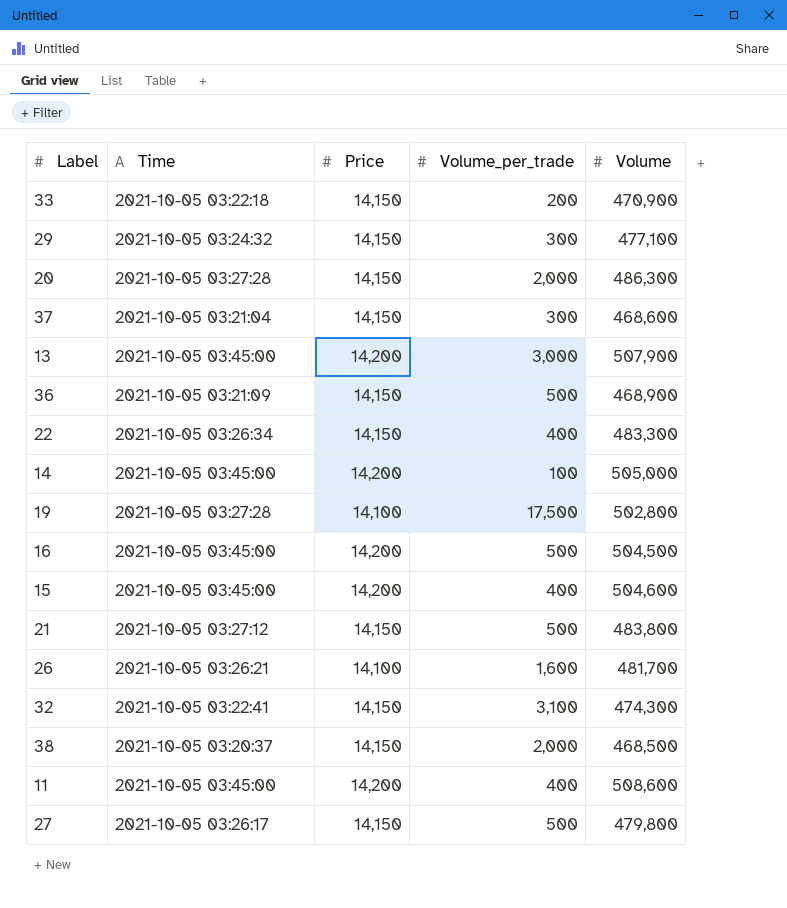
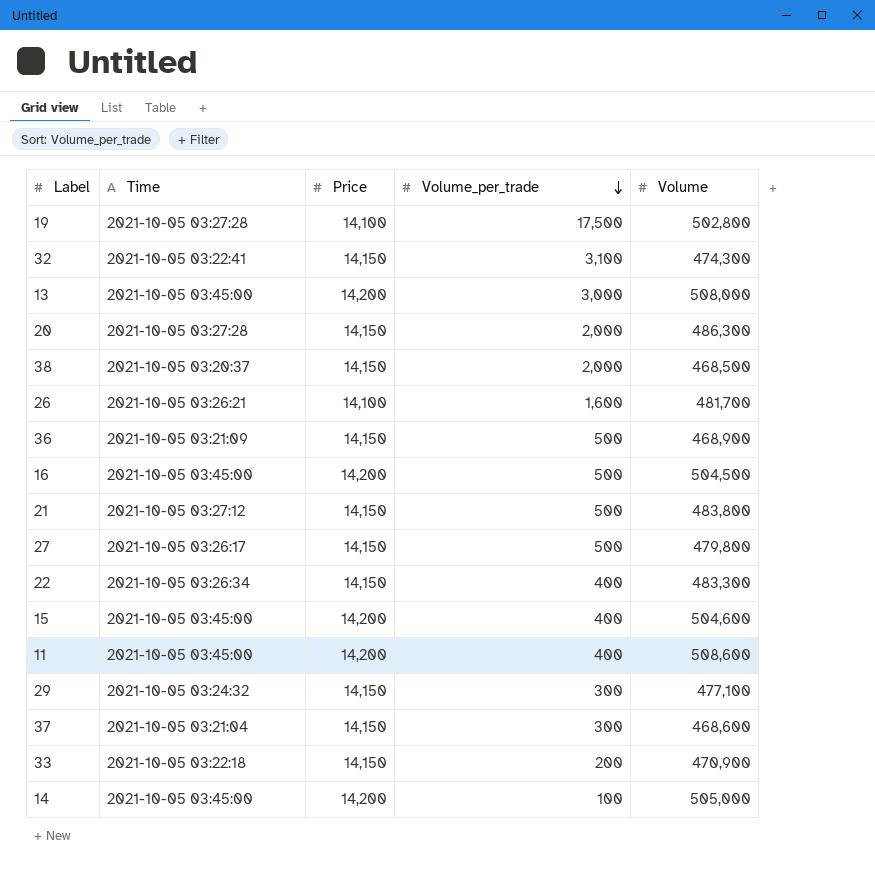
row order: none -> Volume_per_trade descending
13 | Volume: 507,900 -> 508,000

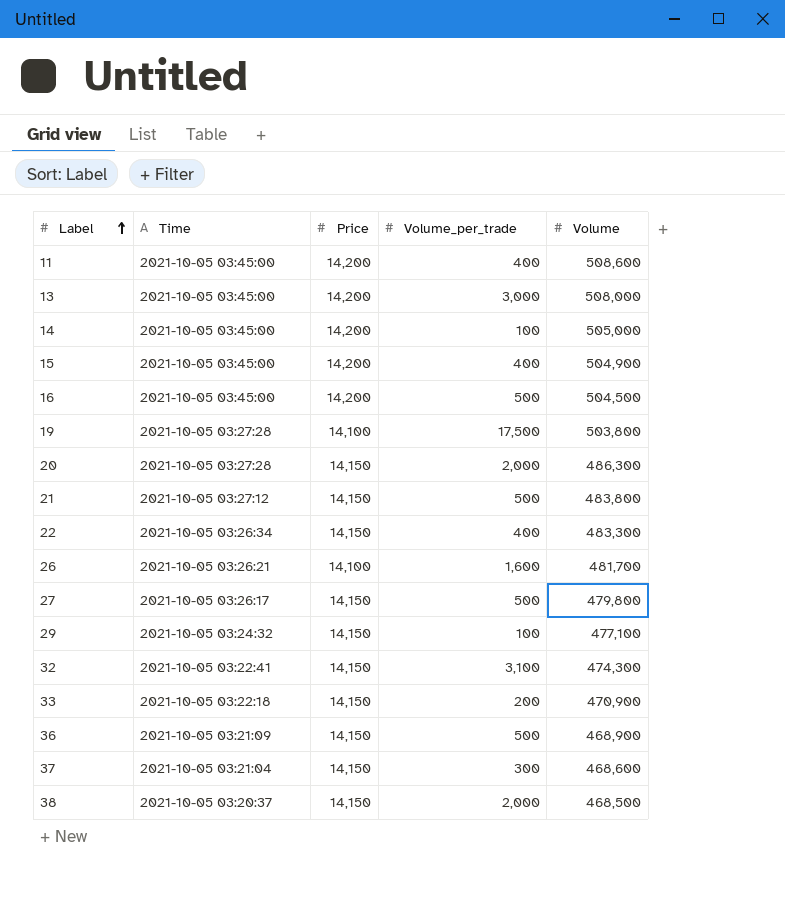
row order: Volume_per_trade descending -> Label ascending
15 | Volume: 504,600 -> 504,900
19 | Volume: 502,800 -> 503,800
29 | Volume_per_trade: 300 -> 100

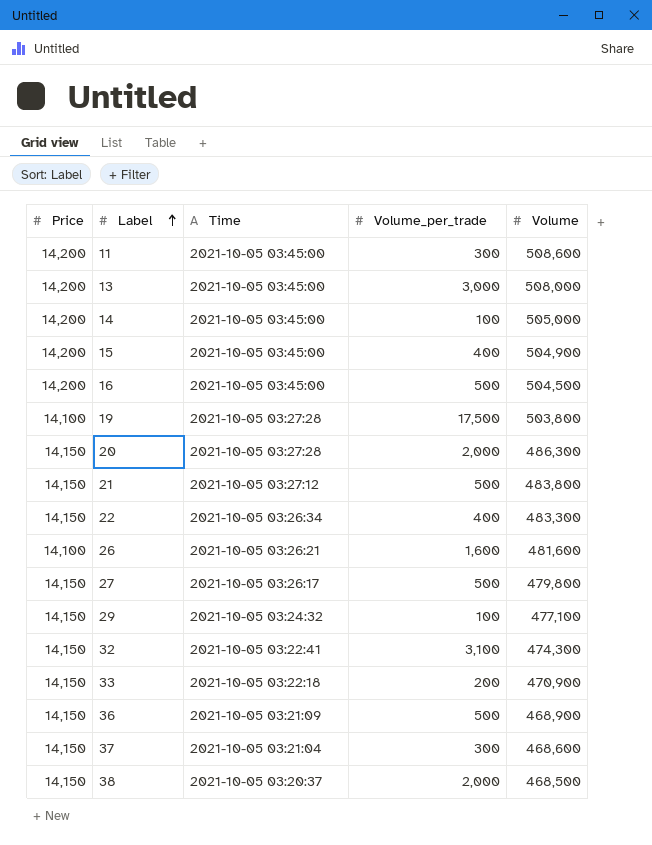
column Price | position: 3 -> 1
11 | Volume_per_trade: 400 -> 300
26 | Volume: 481,700 -> 481,600

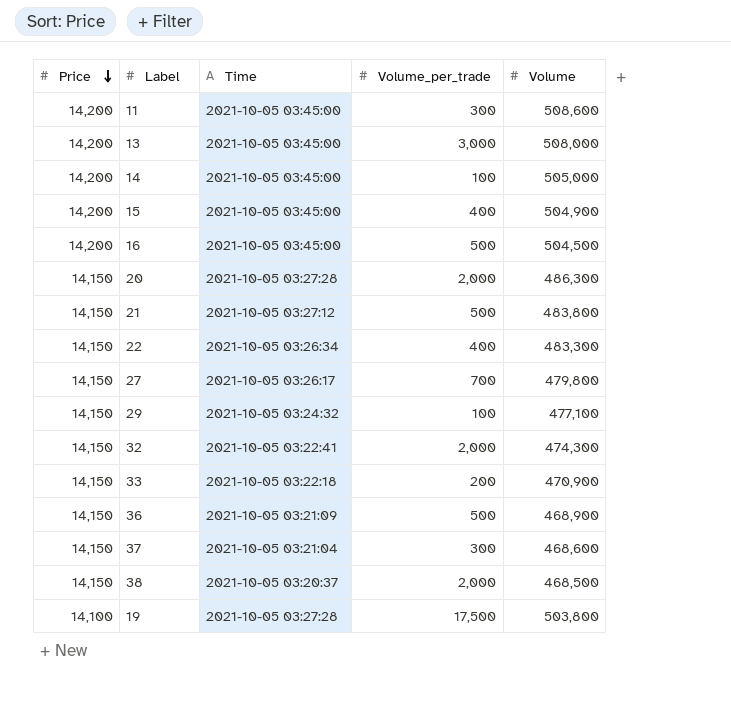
row order: Label ascending -> Price descending
row 26: 14,100 | 2021-10-05 03:26:21 | 1,600 | 481,600 -> none
27 | Volume_per_trade: 500 -> 700
32 | Volume_per_trade: 3,100 -> 2,000

